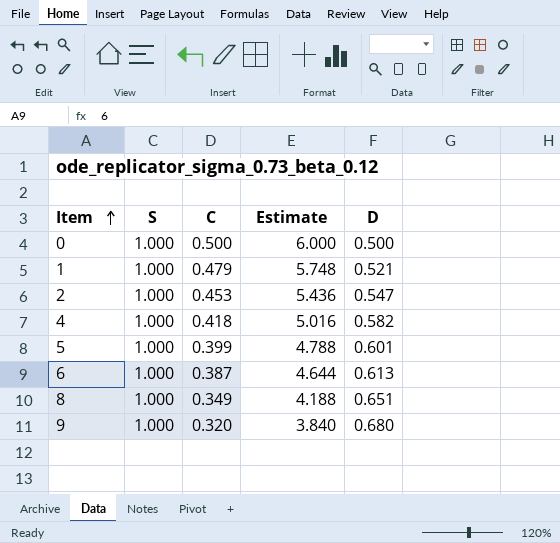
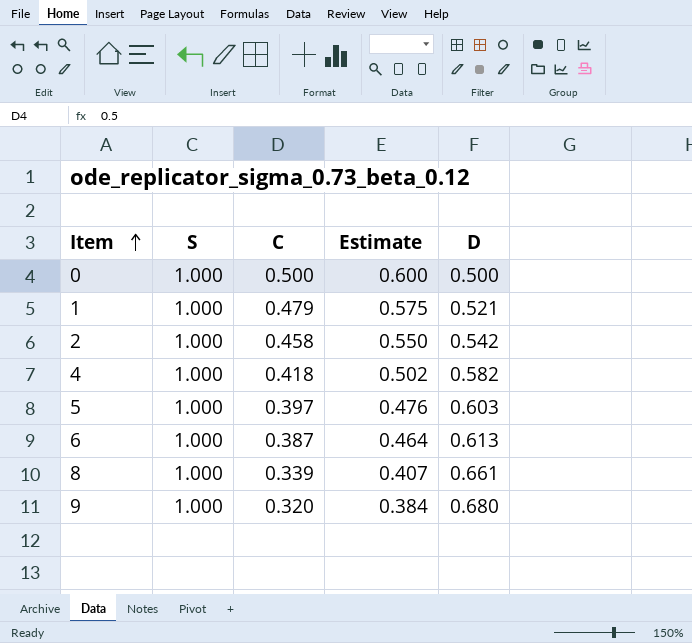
column Estimate | formula: [C] * 12 -> [C] * 1.2
2 | C: 0.453 -> 0.458
2 | D: 0.547 -> 0.542
5 | C: 0.399 -> 0.397
5 | D: 0.601 -> 0.603
8 | C: 0.349 -> 0.339
8 | D: 0.651 -> 0.661

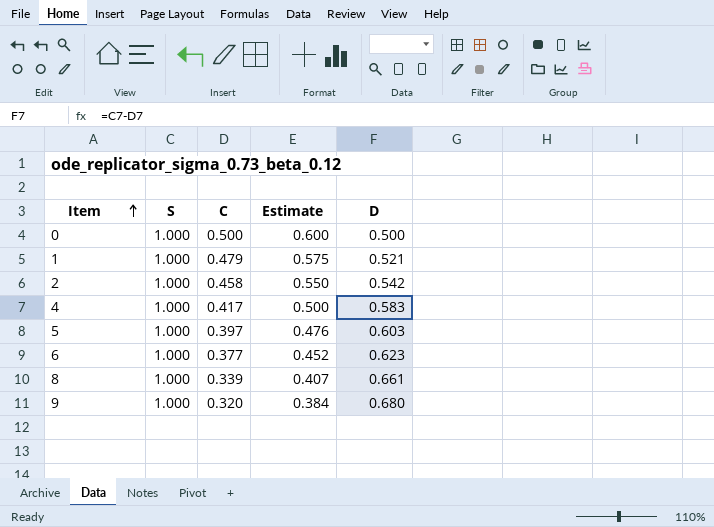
4 | C: 0.418 -> 0.417
4 | Estimate: 0.502 -> 0.500
4 | D: 0.582 -> 0.583
6 | C: 0.387 -> 0.377
6 | Estimate: 0.464 -> 0.452
6 | D: 0.613 -> 0.623

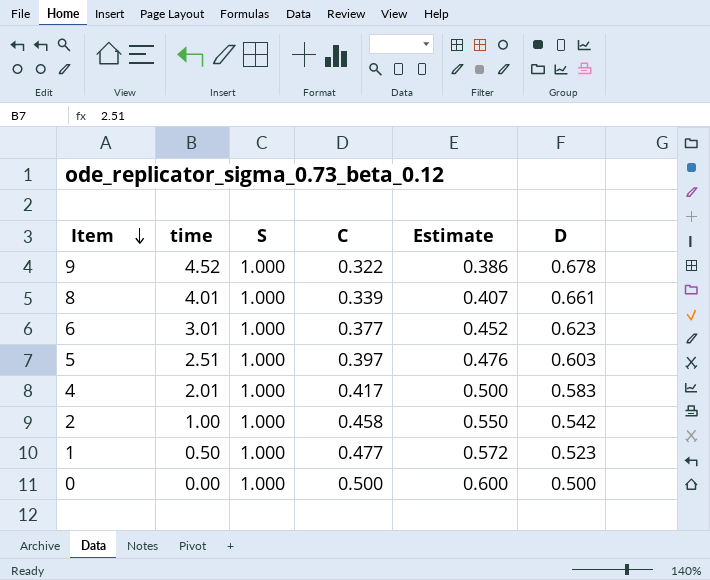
row order: Item ascending -> Item descending
column time | position: none -> 2
9 | C: 0.320 -> 0.322
9 | Estimate: 0.384 -> 0.386
9 | D: 0.680 -> 0.678
1 | C: 0.479 -> 0.477
1 | Estimate: 0.575 -> 0.572
1 | D: 0.521 -> 0.523

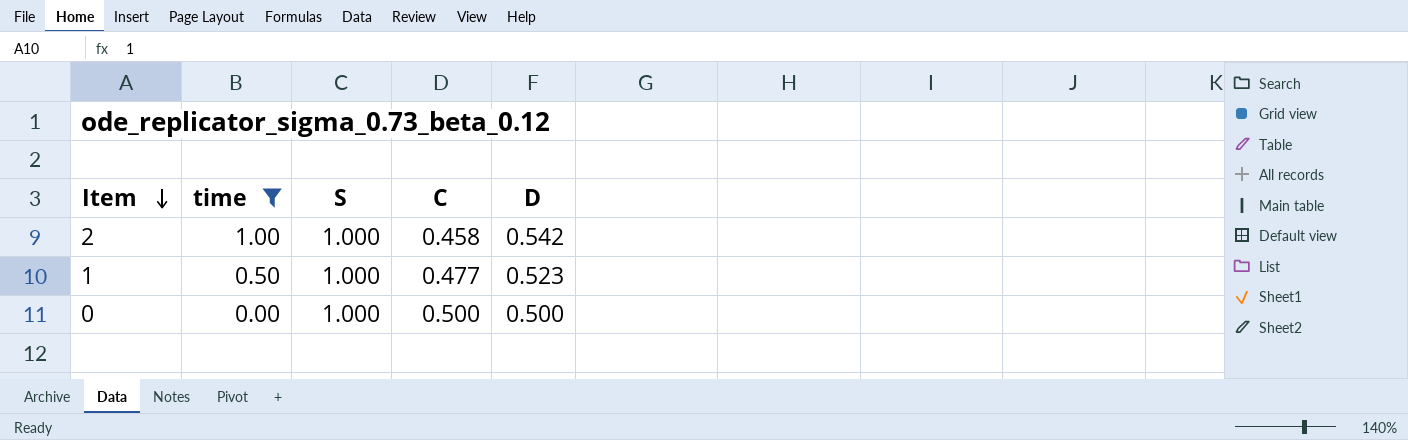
filter: none -> time <= 1.00
column Estimate | formula: [C] * 1.2 -> none

